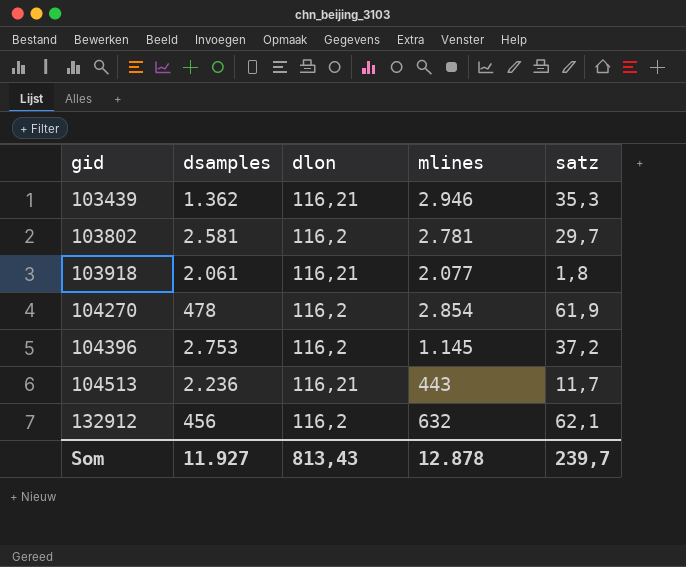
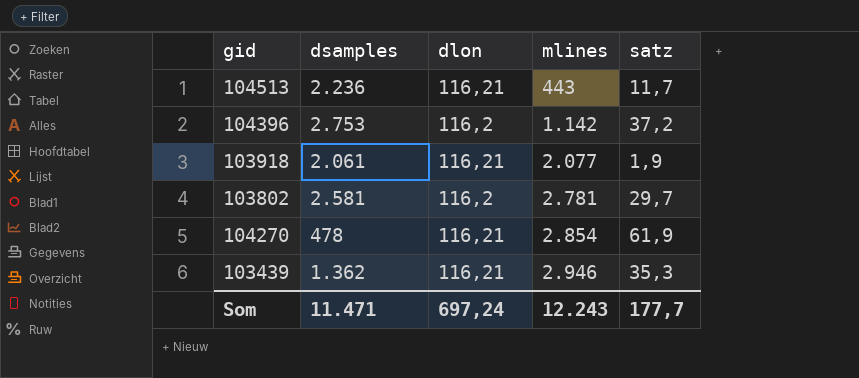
row order: gid ascending -> mlines ascending
row 132912: 456 | 116,2 | 632 | 62,1 -> none
104396 | mlines: 1.145 -> 1.142
103918 | satz: 1,8 -> 1,9
104270 | dlon: 116,2 -> 116,21
Som | dsamples: 11.927 -> 11.471
Som | dlon: 813,43 -> 697,24
Som | mlines: 12.878 -> 12.243
Som | satz: 239,7 -> 177,7

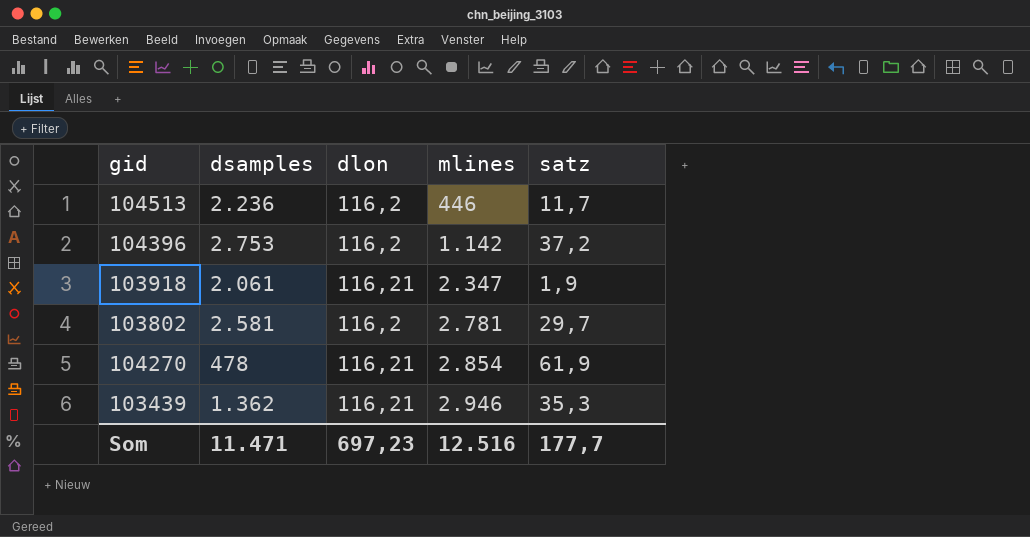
104513 | dlon: 116,21 -> 116,2
104513 | mlines: 443 -> 446
103918 | mlines: 2.077 -> 2.347
Som | dlon: 697,24 -> 697,23
Som | mlines: 12.243 -> 12.516

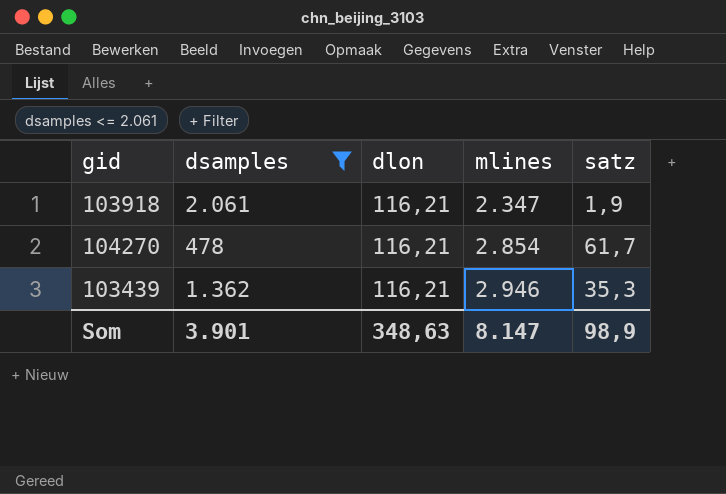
filter: none -> dsamples <= 2.061
104270 | satz: 61,9 -> 61,7
Som | dsamples: 11.471 -> 3.901
Som | dlon: 697,23 -> 348,63
Som | mlines: 12.516 -> 8.147
Som | satz: 177,7 -> 98,9

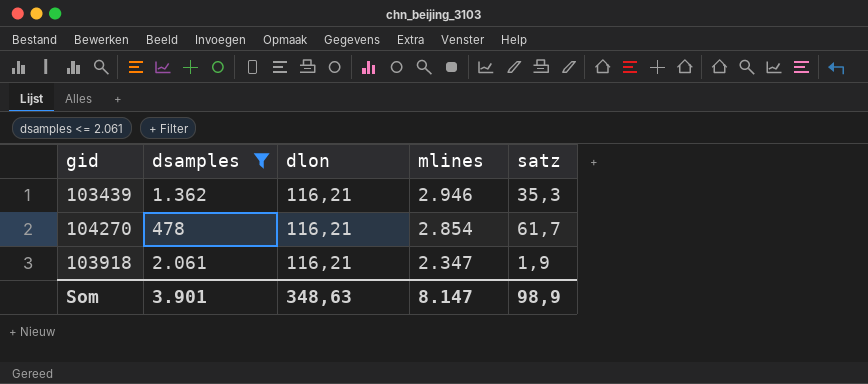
row order: mlines ascending -> mlines descending

